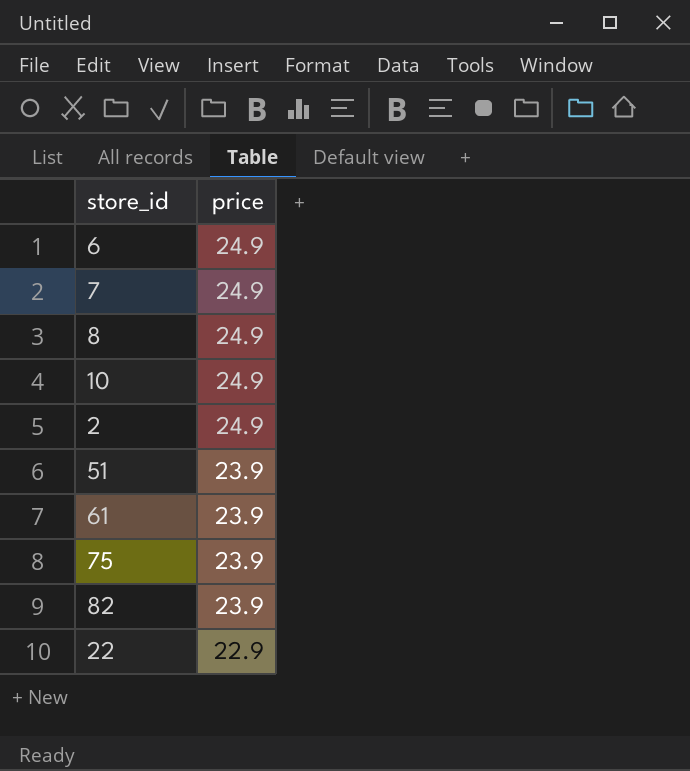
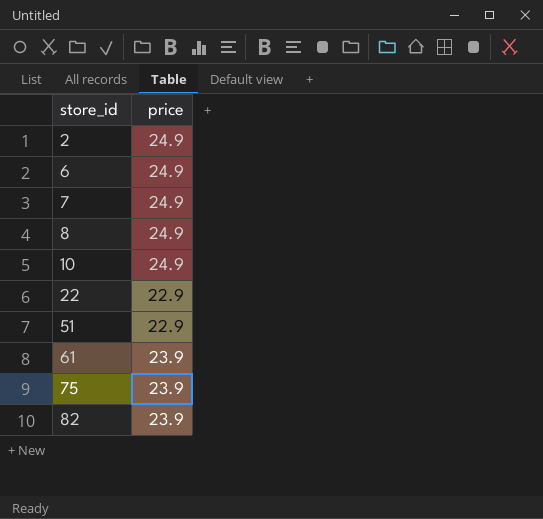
row order: price descending -> store_id ascending
51 | price: 23.9 -> 22.9

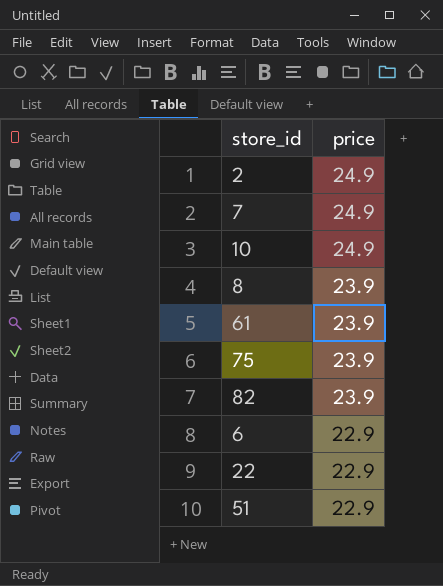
row order: store_id ascending -> price descending
8 | price: 24.9 -> 23.9
6 | price: 24.9 -> 22.9

